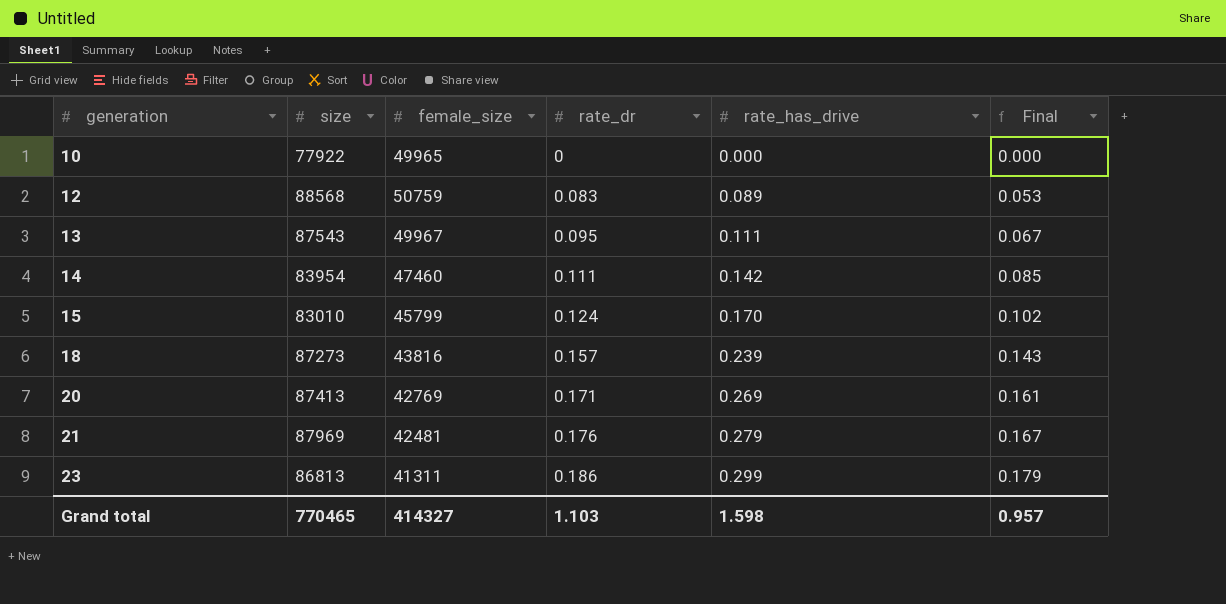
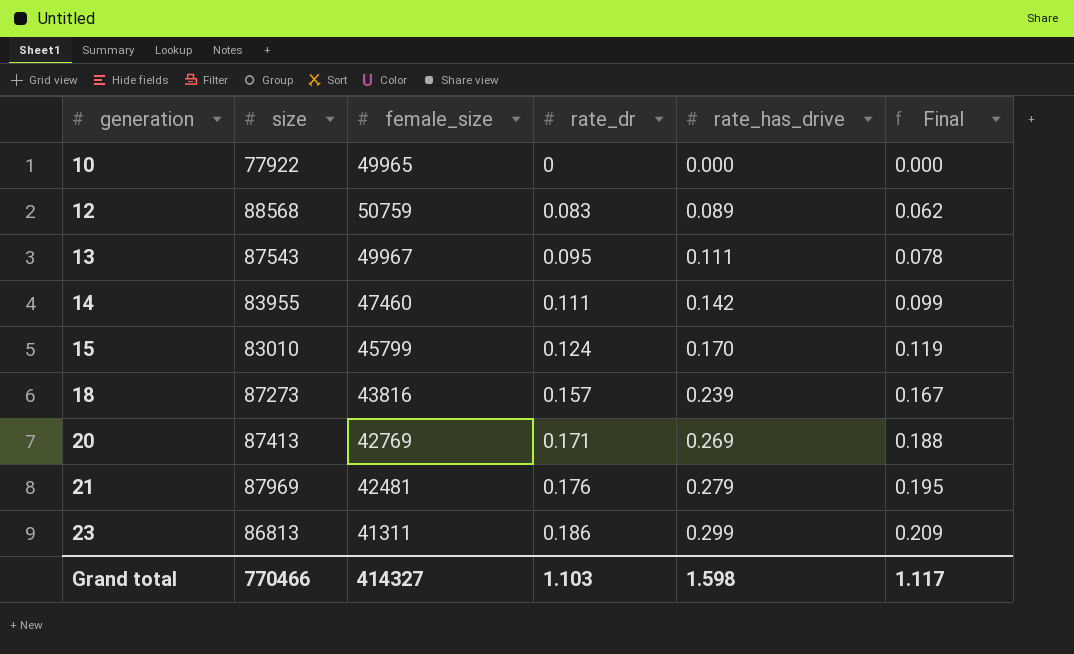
column Final | formula: [rate_has_drive] * 0.6 -> [rate_has_drive] * 0.7
14 | size: 83954 -> 83955
Grand total | size: 770465 -> 770466
Grand total | Final: 0.957 -> 1.117

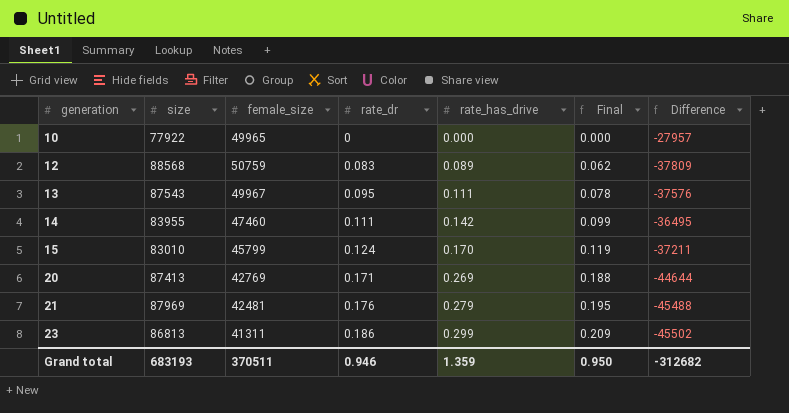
column Difference | formula: none -> [female_size] - [size]
row 18: 87273 | 43816 | 0.157 | 0.239 | 0.167 -> none
Grand total | size: 770466 -> 683193
Grand total | female_size: 414327 -> 370511
Grand total | rate_dr: 1.103 -> 0.946
Grand total | rate_has_drive: 1.598 -> 1.359
Grand total | Final: 1.117 -> 0.950

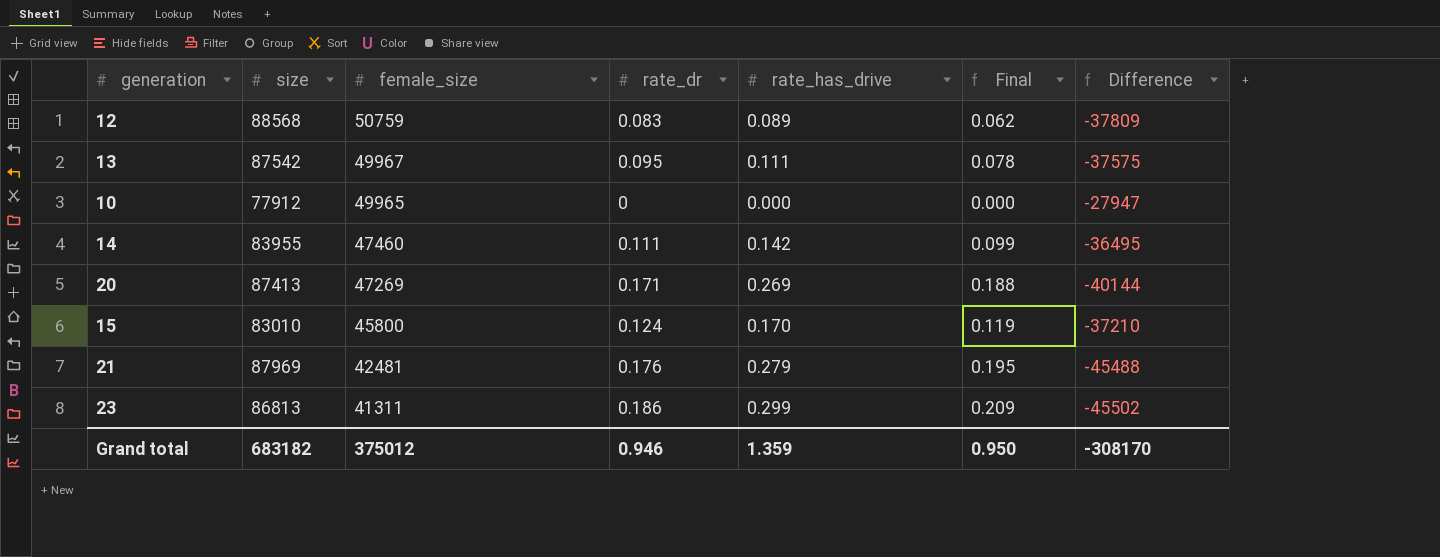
row order: generation ascending -> female_size descending
13 | size: 87543 -> 87542
13 | Difference: -37576 -> -37575
10 | size: 77922 -> 77912
10 | Difference: -27957 -> -27947
20 | female_size: 42769 -> 47269
20 | Difference: -44644 -> -40144
15 | female_size: 45799 -> 45800
15 | Difference: -37211 -> -37210
Grand total | size: 683193 -> 683182
Grand total | female_size: 370511 -> 375012
Grand total | Difference: -312682 -> -308170

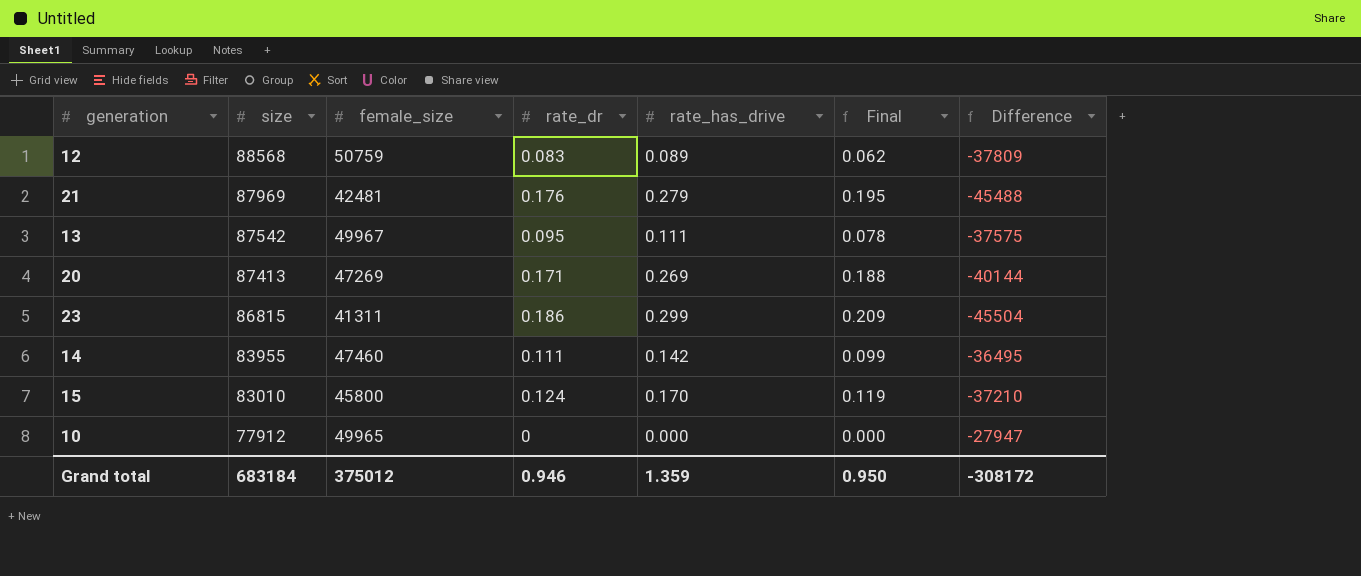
row order: female_size descending -> size descending
23 | size: 86813 -> 86815
23 | Difference: -45502 -> -45504
Grand total | size: 683182 -> 683184
Grand total | Difference: -308170 -> -308172

